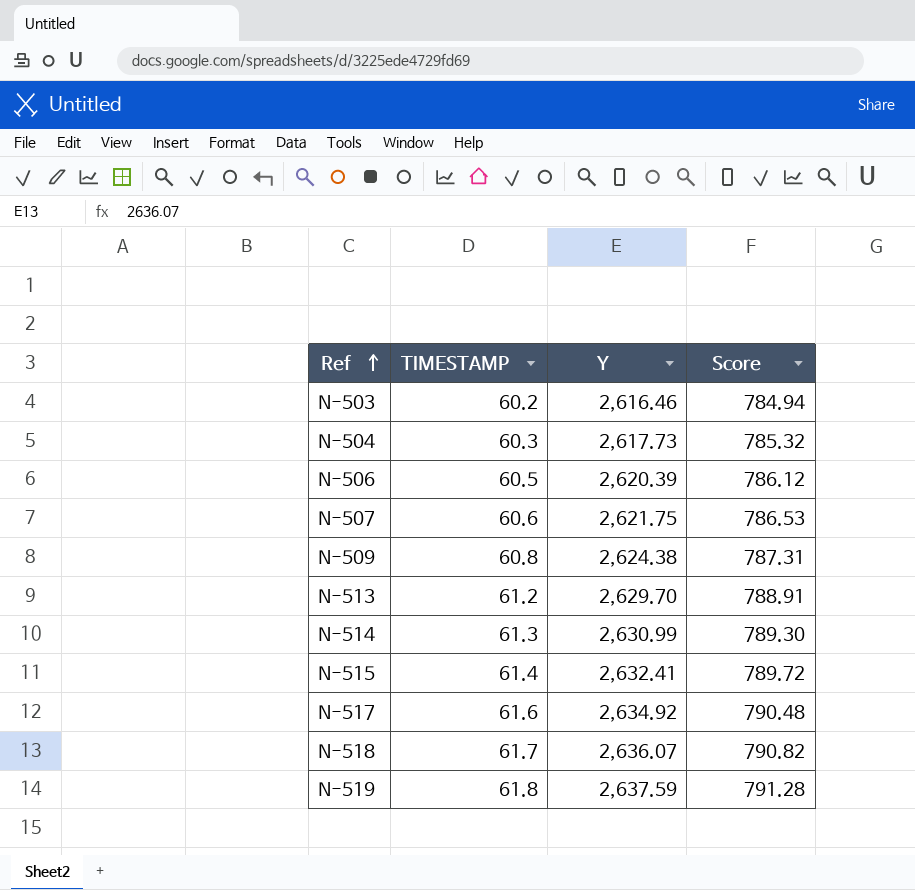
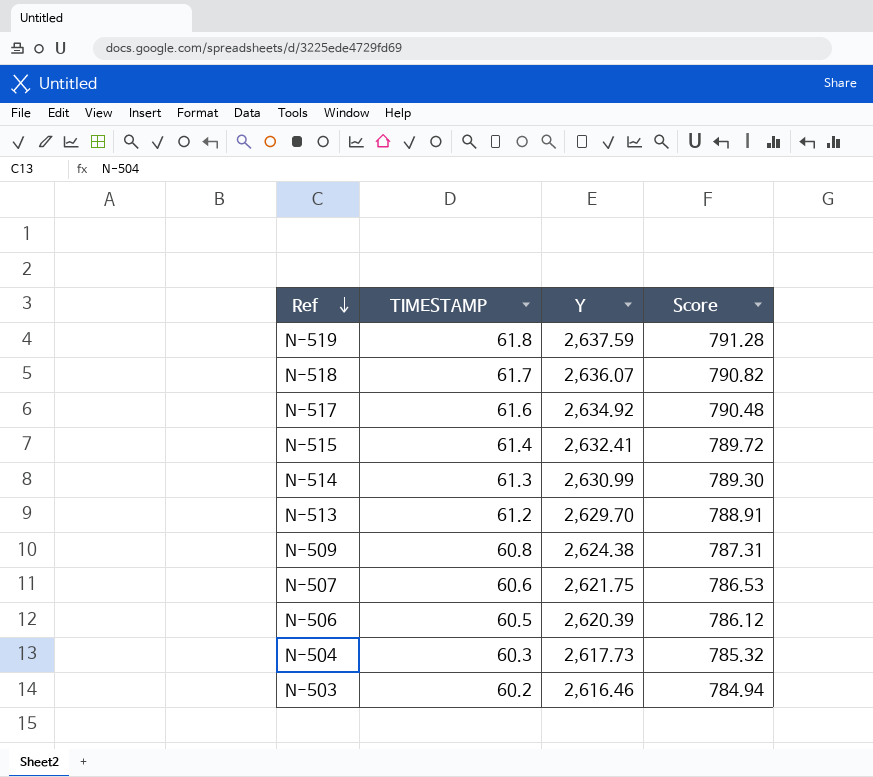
row order: Ref ascending -> Ref descending

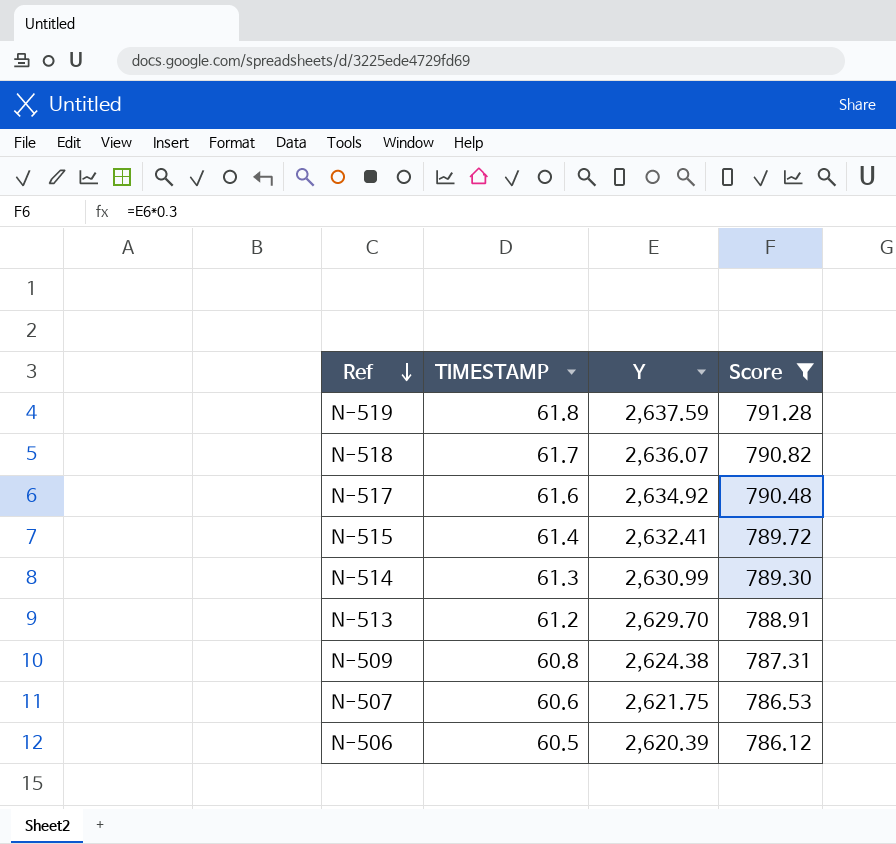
filter: none -> Score >= 786.12

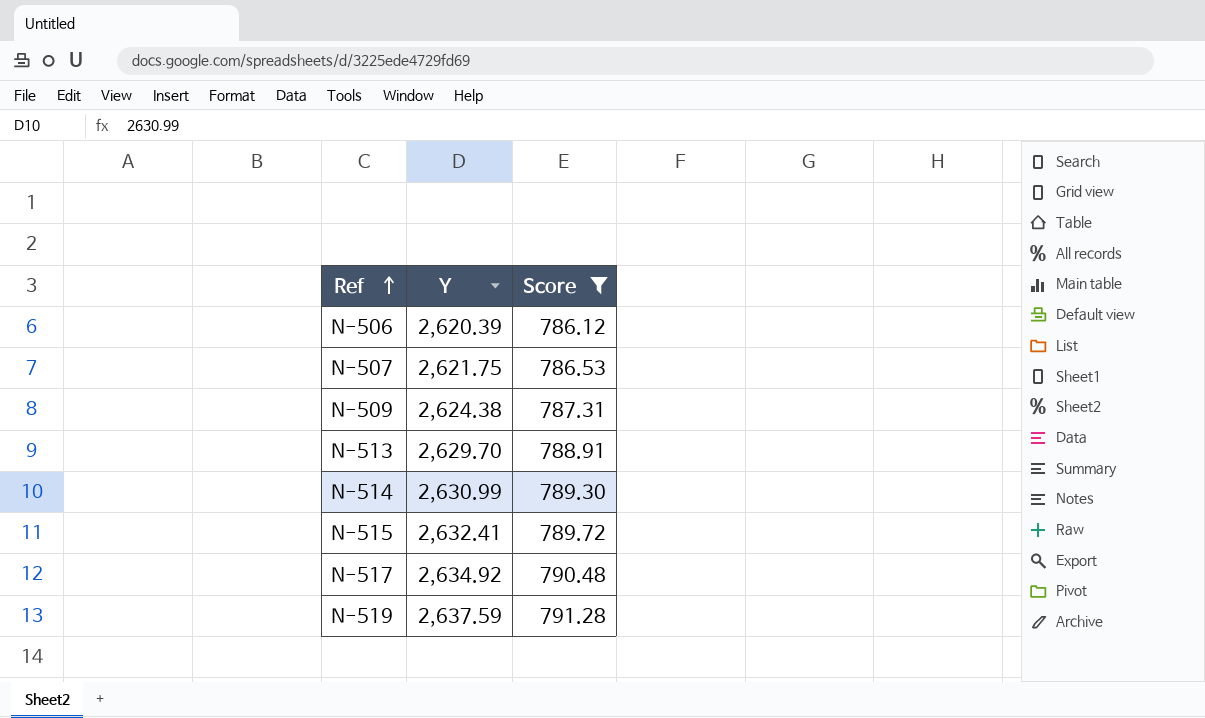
row order: Ref descending -> Ref ascending
column TIMESTAMP | position: 2 -> none
row N-518: 61.7 | 2,636.07 | 790.82 -> none

